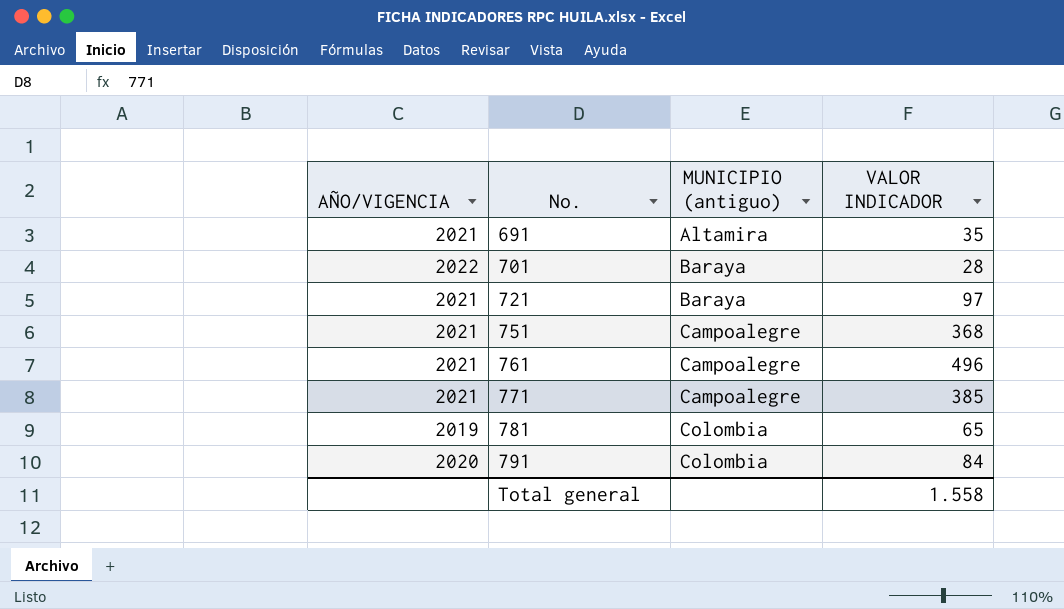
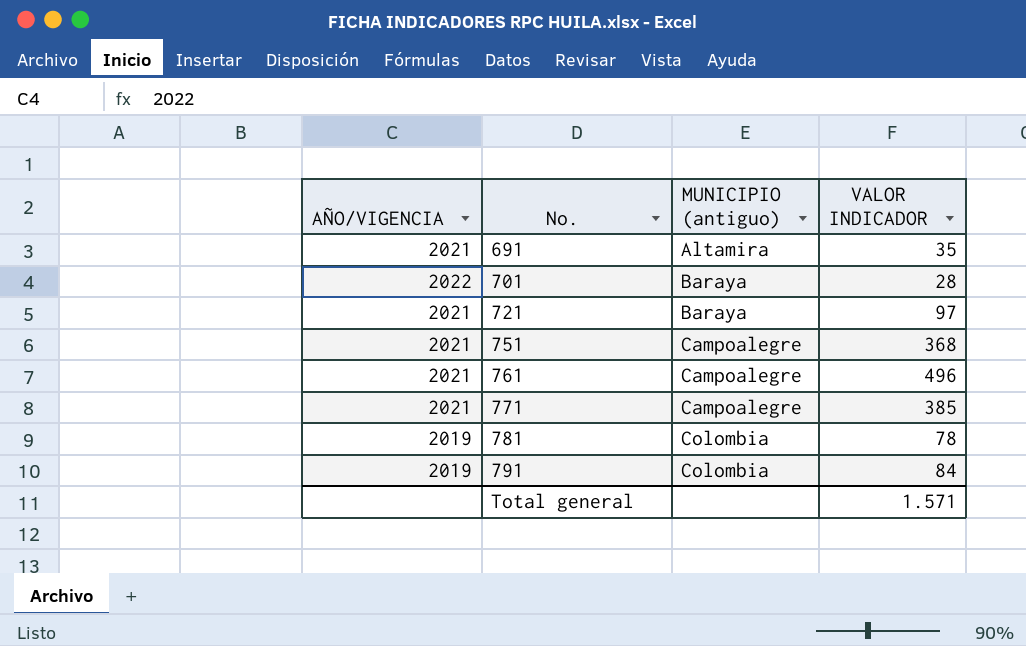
781 | VALOR INDICADOR: 65 -> 78
791 | AÑO/VIGENCIA: 2020 -> 2019
Total general | VALOR INDICADOR: 1.558 -> 1.571

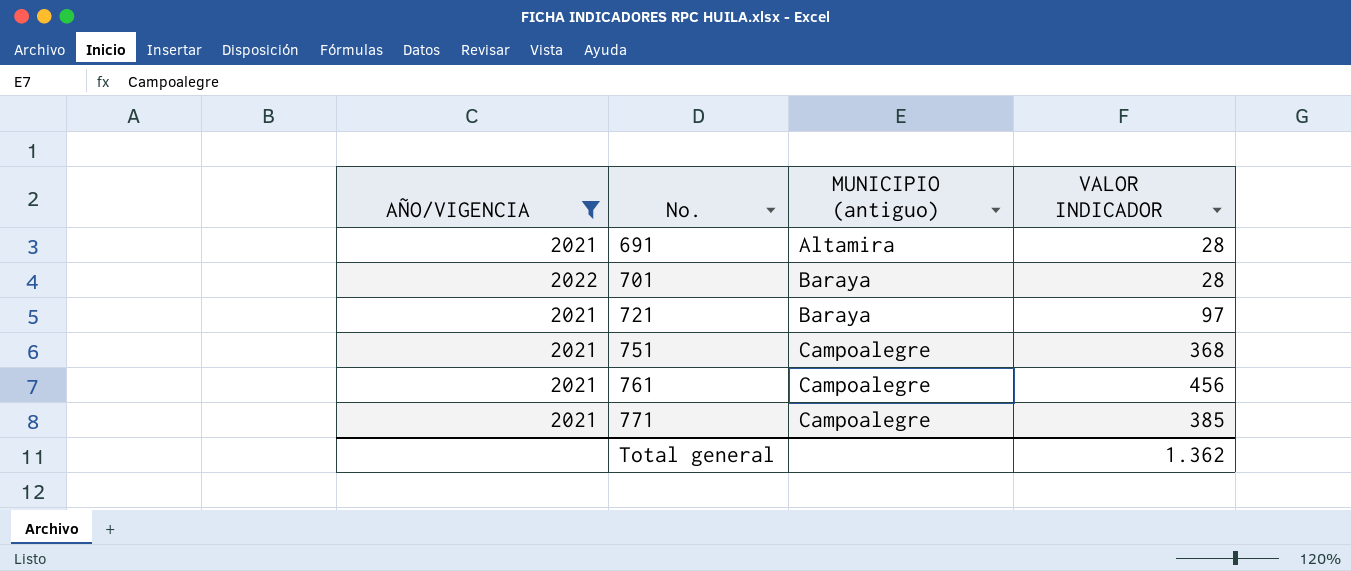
filter: none -> AÑO/VIGENCIA != 2019
691 | VALOR INDICADOR: 35 -> 28
761 | VALOR INDICADOR: 496 -> 456
Total general | VALOR INDICADOR: 1.571 -> 1.362

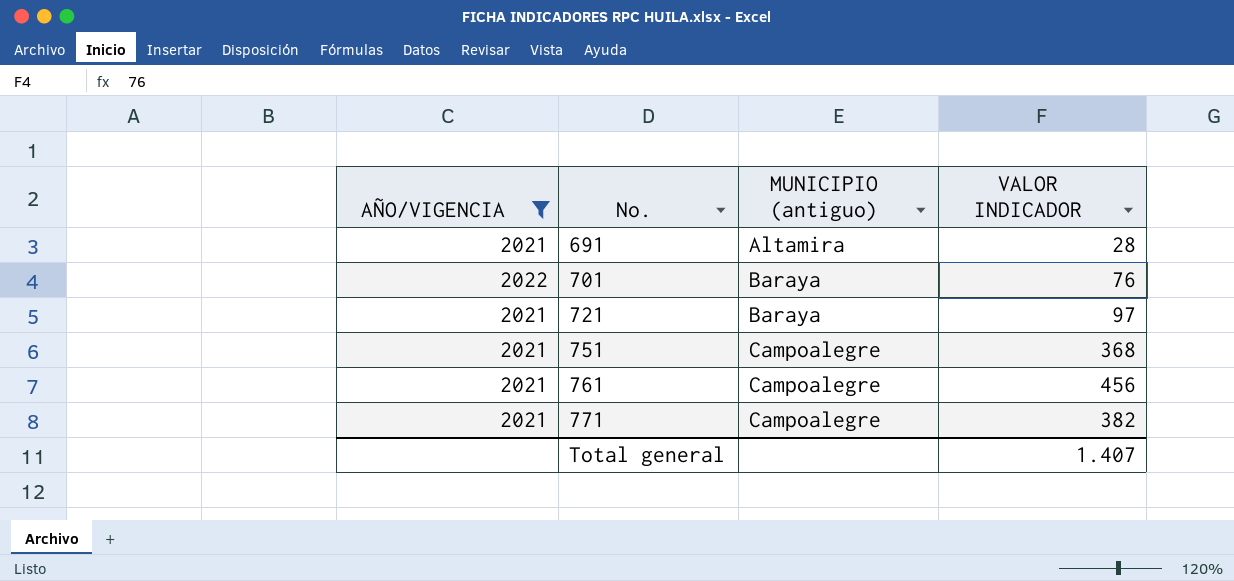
701 | VALOR INDICADOR: 28 -> 76
771 | VALOR INDICADOR: 385 -> 382
Total general | VALOR INDICADOR: 1.362 -> 1.407

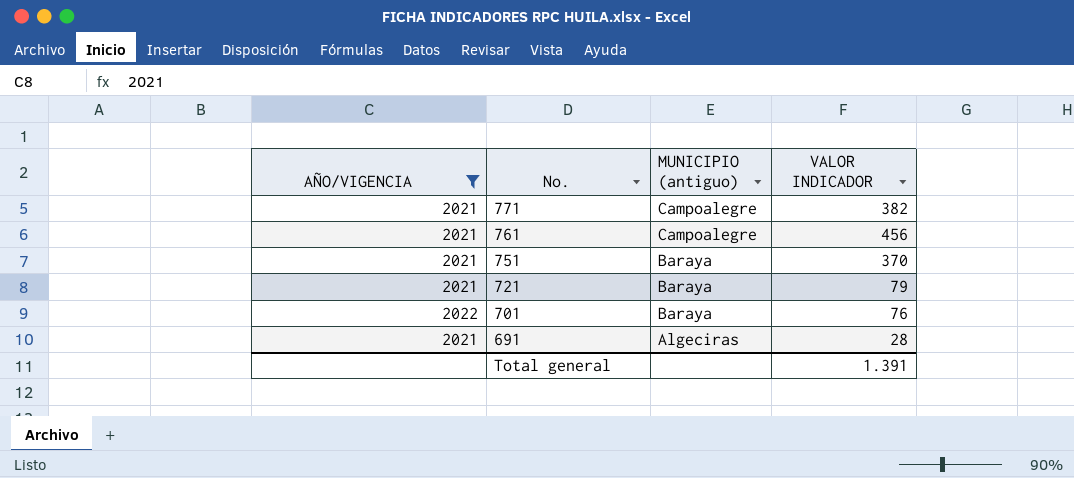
row order: No. ascending -> No. descending
751 | MUNICIPIO (antiguo): Campoalegre -> Baraya
751 | VALOR INDICADOR: 368 -> 370
721 | VALOR INDICADOR: 97 -> 79
691 | MUNICIPIO (antiguo): Altamira -> Algeciras
Total general | VALOR INDICADOR: 1.407 -> 1.391

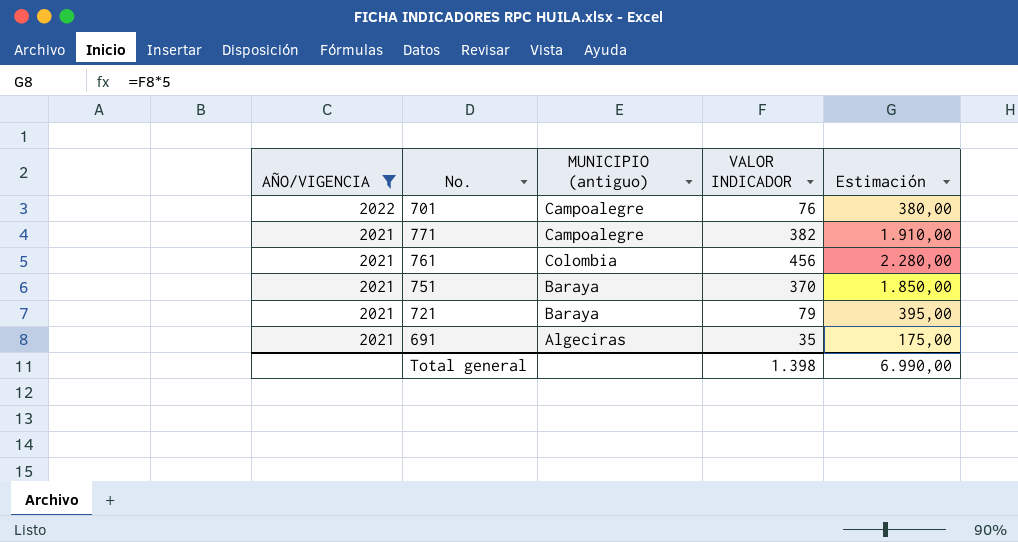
row order: No. descending -> AÑO/VIGENCIA descending
column Estimación | formula: none -> [VALOR INDICADOR] * 5
701 | MUNICIPIO (antiguo): Baraya -> Campoalegre
761 | MUNICIPIO (antiguo): Campoalegre -> Colombia
691 | VALOR INDICADOR: 28 -> 35
Total general | VALOR INDICADOR: 1.391 -> 1.398

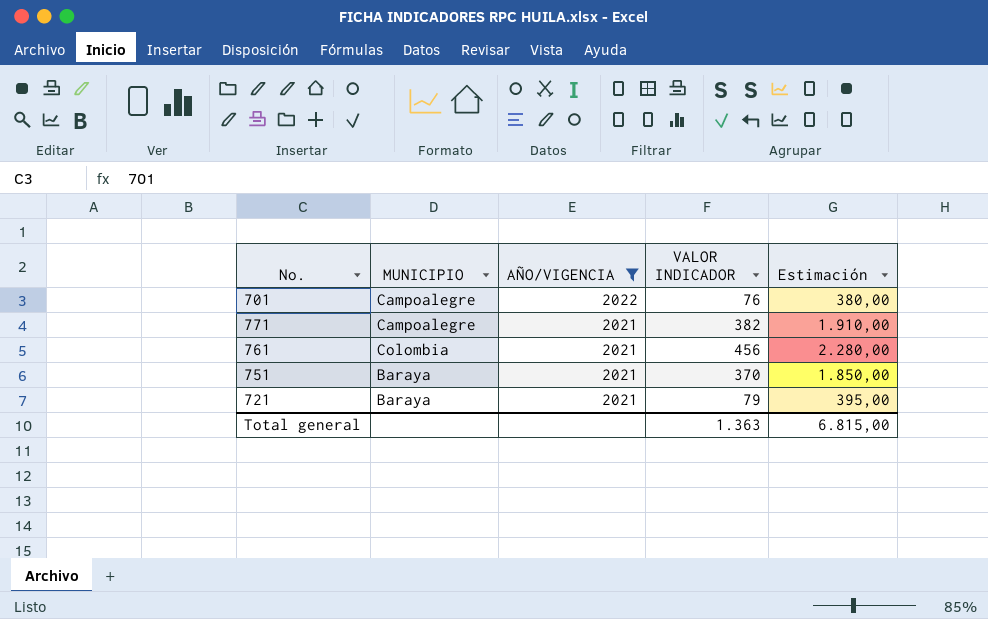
column name: MUNICIPIO (antiguo) -> MUNICIPIO
column AÑO/VIGENCIA | position: 1 -> 3
row 691: 2021 | Algeciras | 35 | 175,00 -> none
Total general | VALOR INDICADOR: 1.398 -> 1.363
Total general | Estimación: 6.990,00 -> 6.815,00

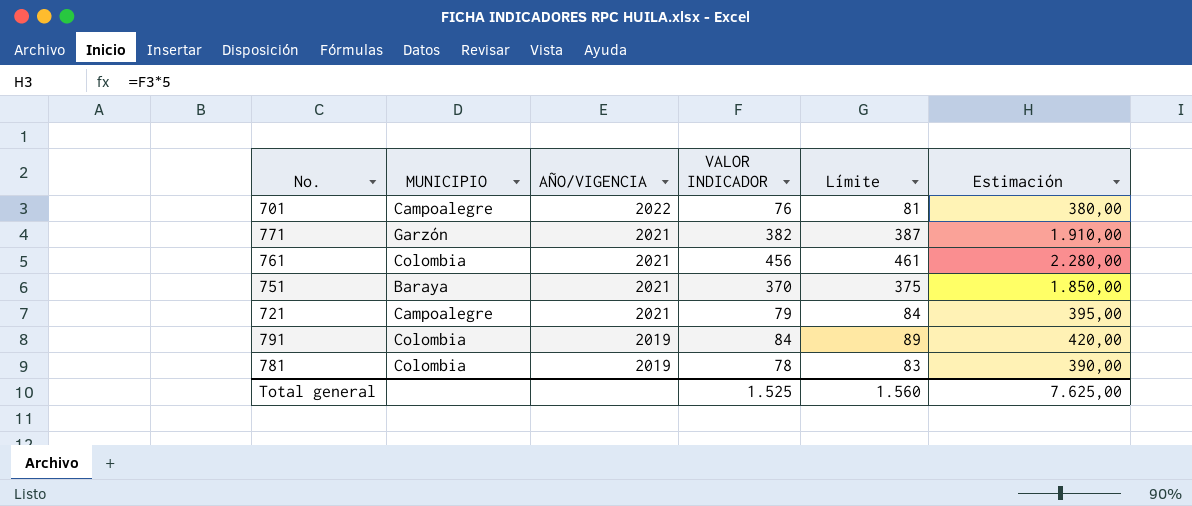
filter: AÑO/VIGENCIA != 2019 -> none
column Límite | formula: none -> [VALOR INDICADOR] + 5
771 | MUNICIPIO: Campoalegre -> Garzón
721 | MUNICIPIO: Baraya -> Campoalegre
Total general | VALOR INDICADOR: 1.363 -> 1.525
Total general | Estimación: 6.815,00 -> 7.625,00

